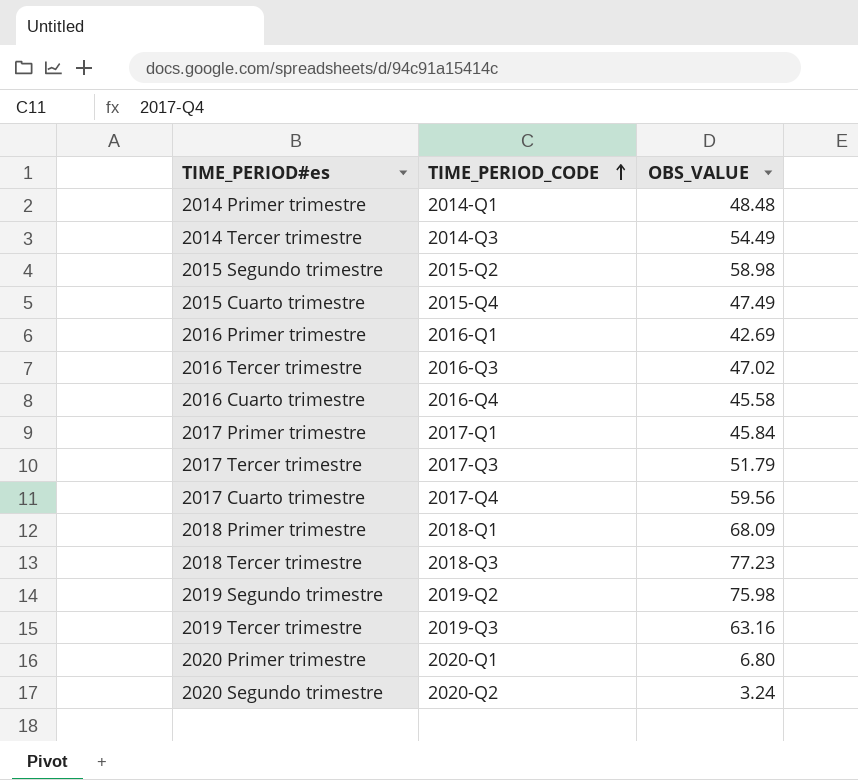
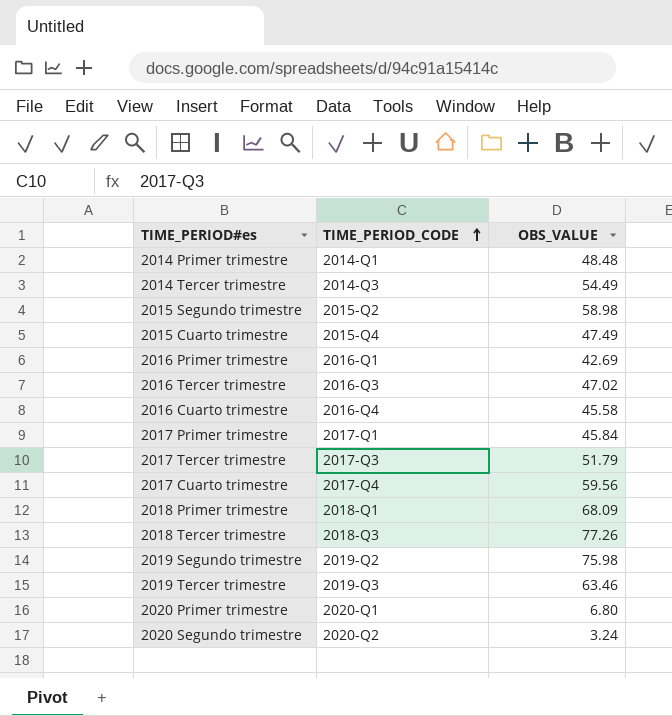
2018 Tercer trimestre | OBS_VALUE: 77.23 -> 77.26
2019 Tercer trimestre | OBS_VALUE: 63.16 -> 63.46

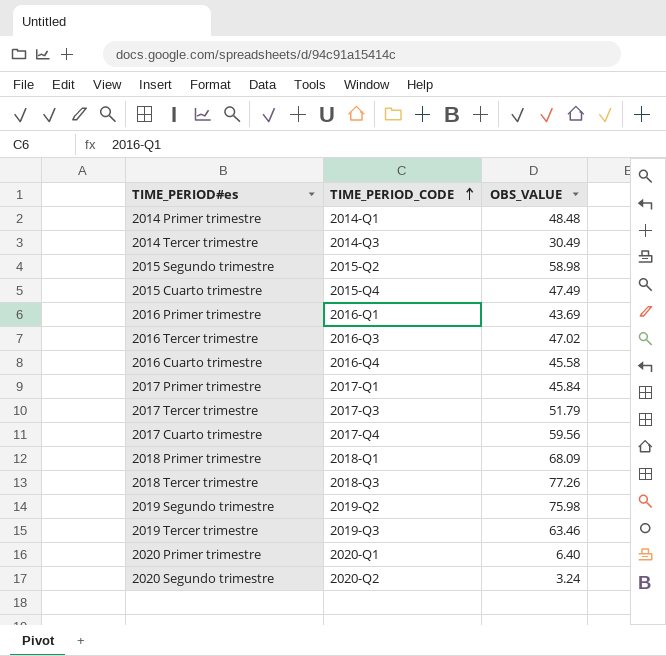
2014 Tercer trimestre | OBS_VALUE: 54.49 -> 30.49
2016 Primer trimestre | OBS_VALUE: 42.69 -> 43.69
2020 Primer trimestre | OBS_VALUE: 6.80 -> 6.40

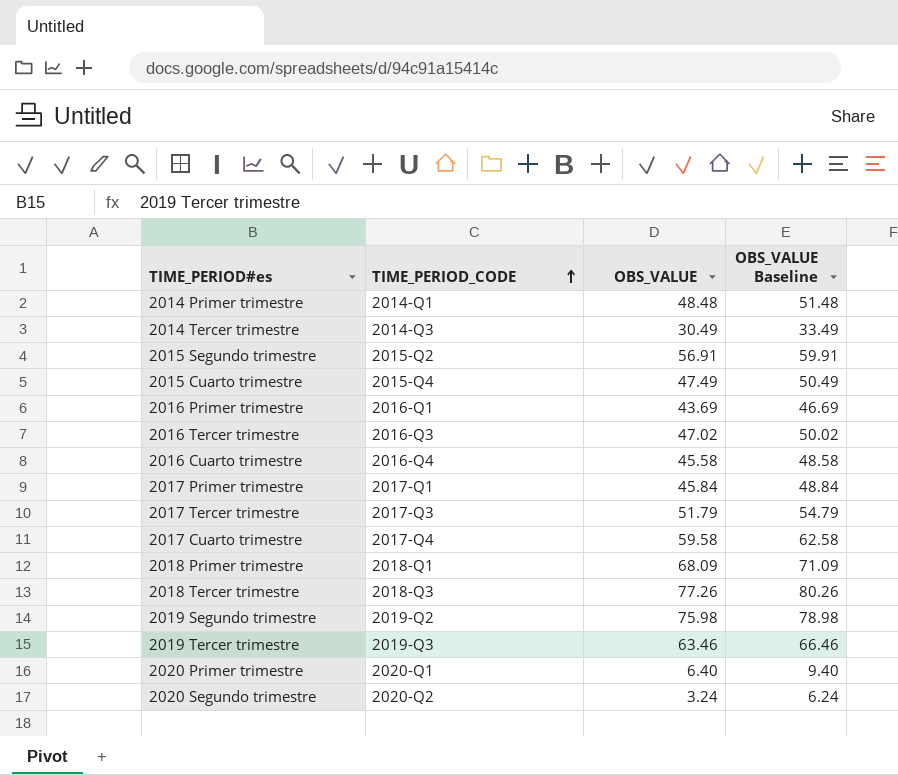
column OBS_VALUE Baseline | formula: none -> [OBS_VALUE] + 3
2015 Segundo trimestre | OBS_VALUE: 58.98 -> 56.91
2017 Cuarto trimestre | OBS_VALUE: 59.56 -> 59.58

